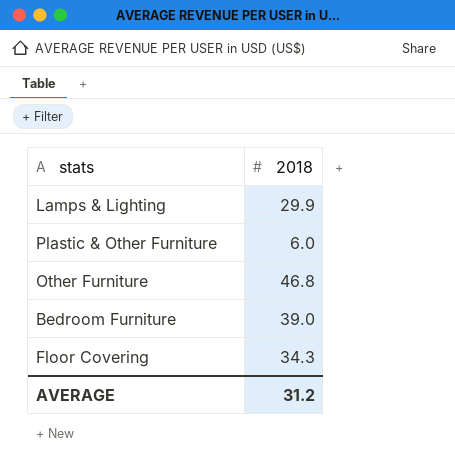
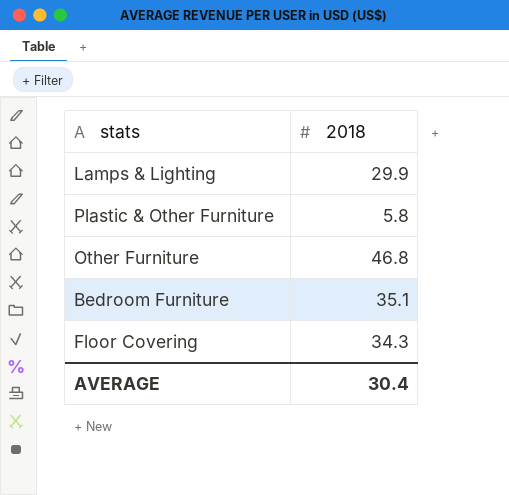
Plastic & Other Furniture | 2018: 6.0 -> 5.8
Bedroom Furniture | 2018: 39.0 -> 35.1
AVERAGE | 2018: 31.2 -> 30.4

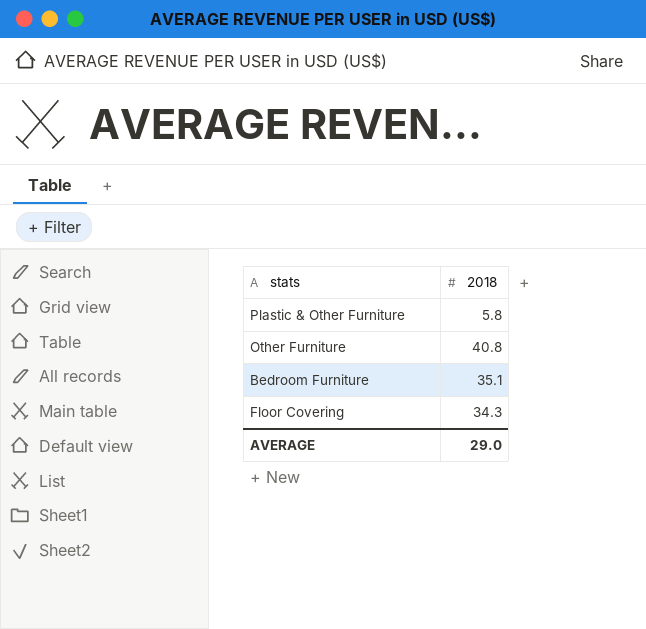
row Lamps & Lighting: 29.9 -> none
Other Furniture | 2018: 46.8 -> 40.8
AVERAGE | 2018: 30.4 -> 29.0

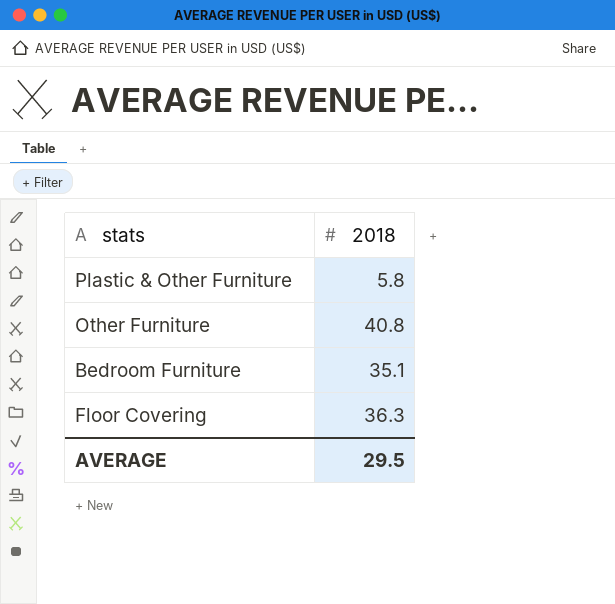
Floor Covering | 2018: 34.3 -> 36.3
AVERAGE | 2018: 29.0 -> 29.5

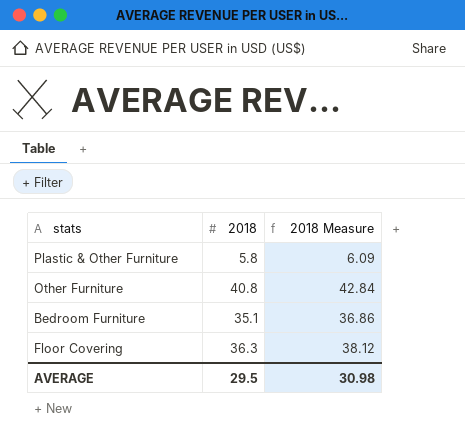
column 2018 Measure | formula: none -> [2018] * 1.05

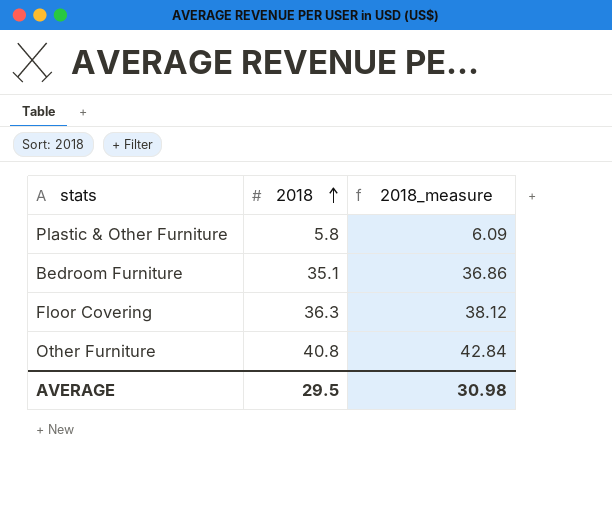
row order: none -> 2018 ascending
column name: 2018 Measure -> 2018_measure

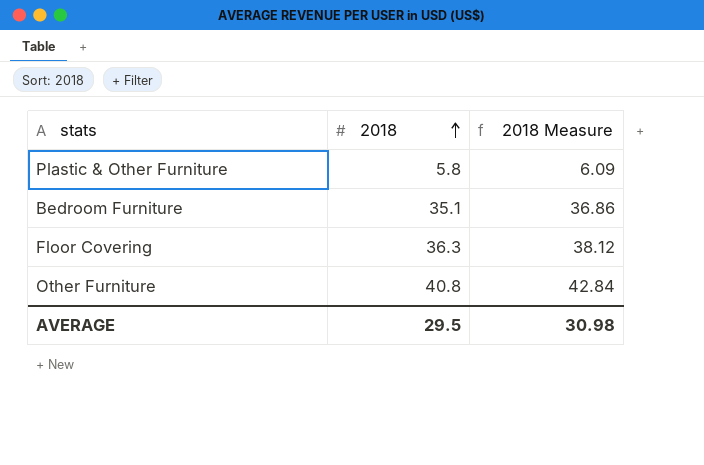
column name: 2018_measure -> 2018 Measure

